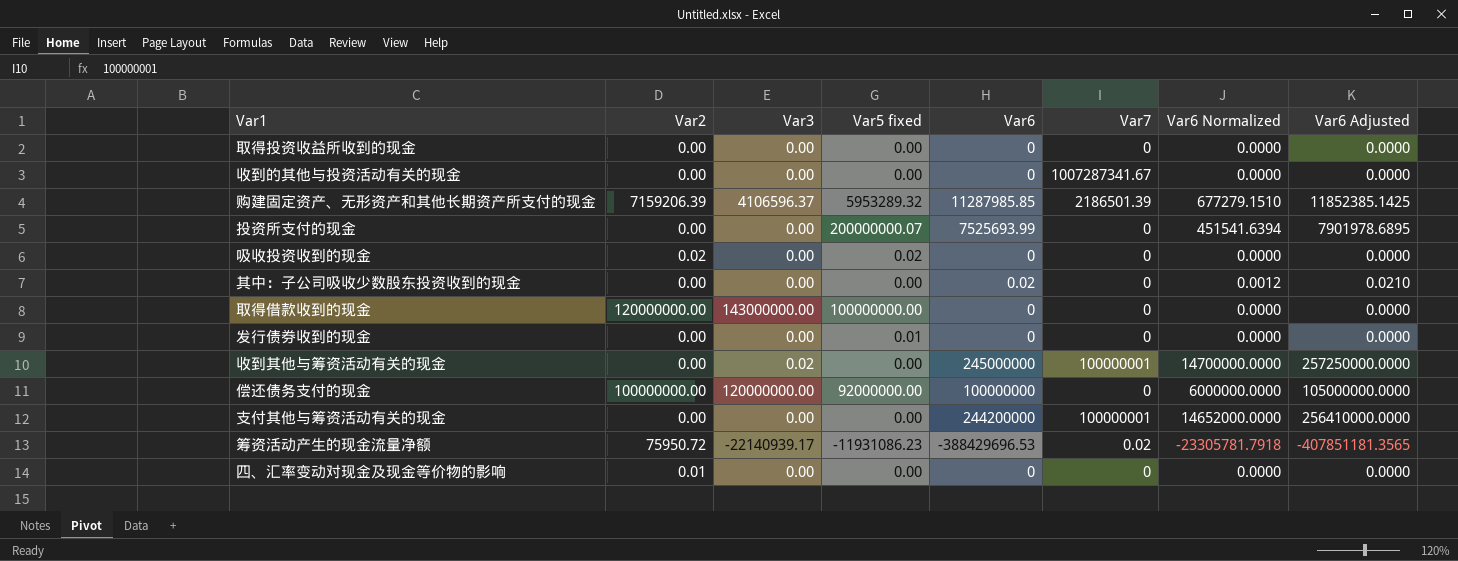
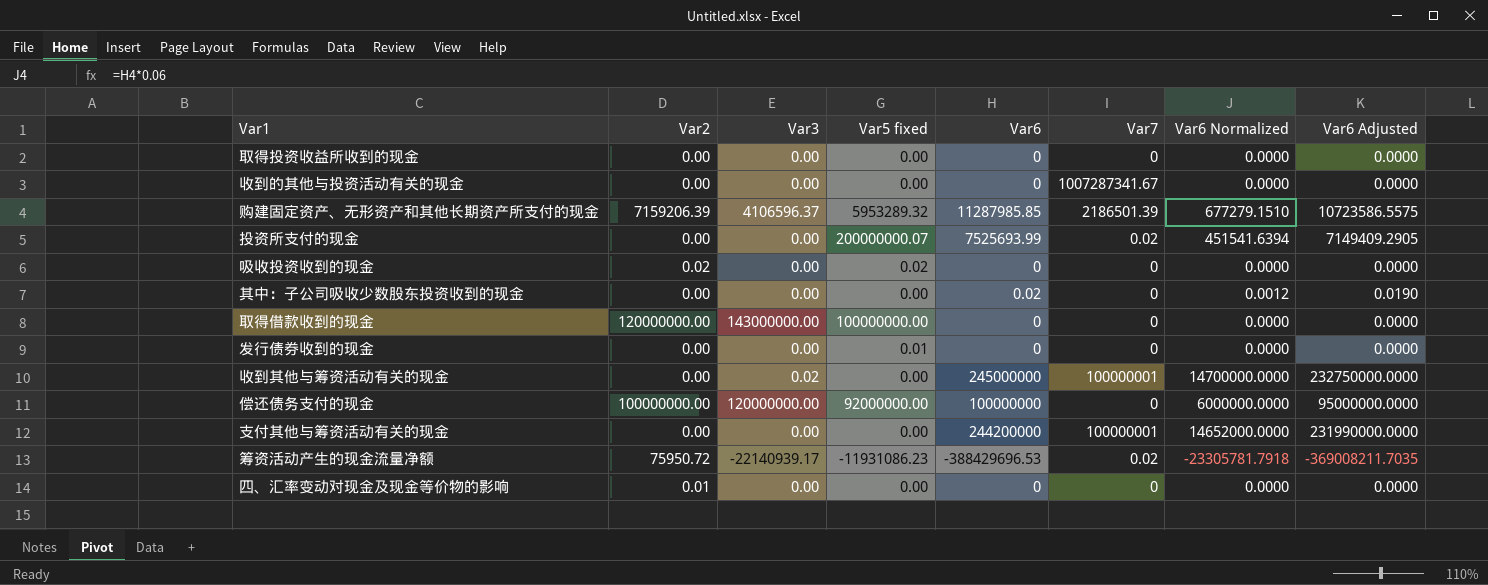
column Var6 Adjusted | formula: [Var6] * 1.05 -> [Var6] * 0.95
投资所支付的现金 | Var7: 0 -> 0.02

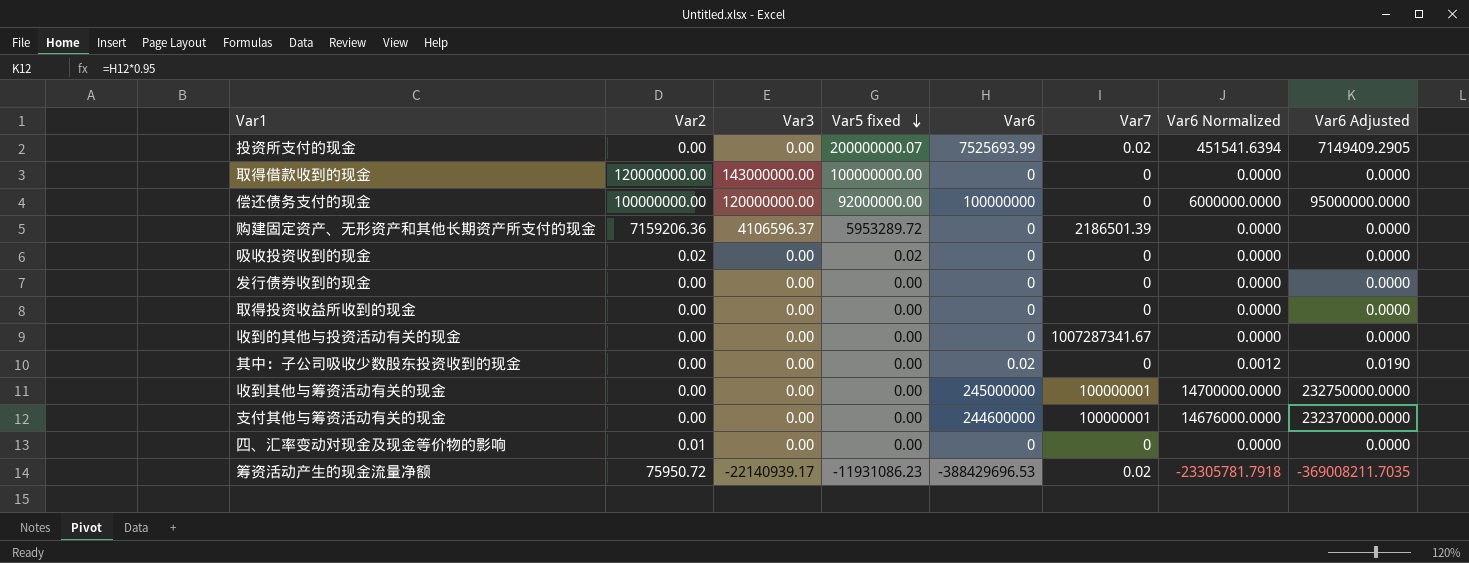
row order: none -> Var5 fixed descending
购建固定资产、无形资产和其他长期资产所支付的现金 | Var2: 7159206.39 -> 7159206.36
购建固定资产、无形资产和其他长期资产所支付的现金 | Var5 fixed: 5953289.32 -> 5953289.72
购建固定资产、无形资产和其他长期资产所支付的现金 | Var6: 11287985.85 -> 0
购建固定资产、无形资产和其他长期资产所支付的现金 | Var6 Normalized: 677279.1510 -> 0.0000
购建固定资产、无形资产和其他长期资产所支付的现金 | Var6 Adjusted: 10723586.5575 -> 0.0000
发行债券收到的现金 | Var5 fixed: 0.01 -> 0.00
收到其他与筹资活动有关的现金 | Var3: 0.02 -> 0.00
支付其他与筹资活动有关的现金 | Var6: 244200000 -> 244600000
支付其他与筹资活动有关的现金 | Var6 Normalized: 14652000.0000 -> 14676000.0000
支付其他与筹资活动有关的现金 | Var6 Adjusted: 231990000.0000 -> 232370000.0000

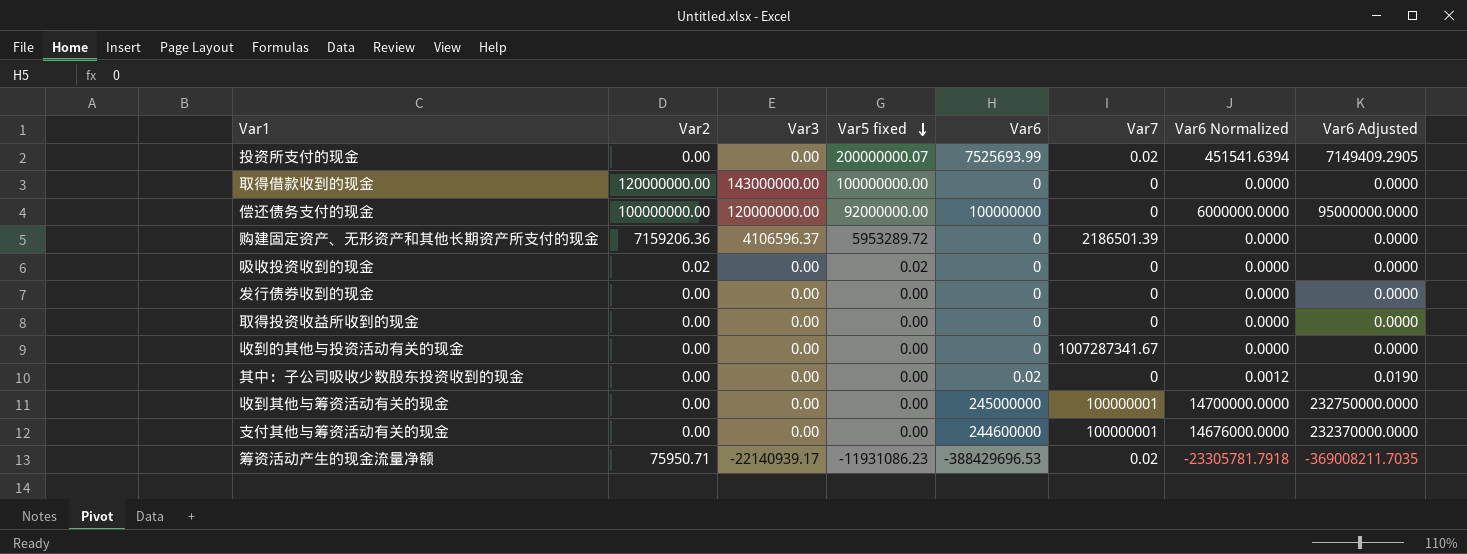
row 四、汇率变动对现金及现金等价物的影响: 0.01 | 0.00 | 0.00 | 0 | 0 | 0.0000 | 0.0000 -> none
筹资活动产生的现金流量净额 | Var2: 75950.72 -> 75950.71

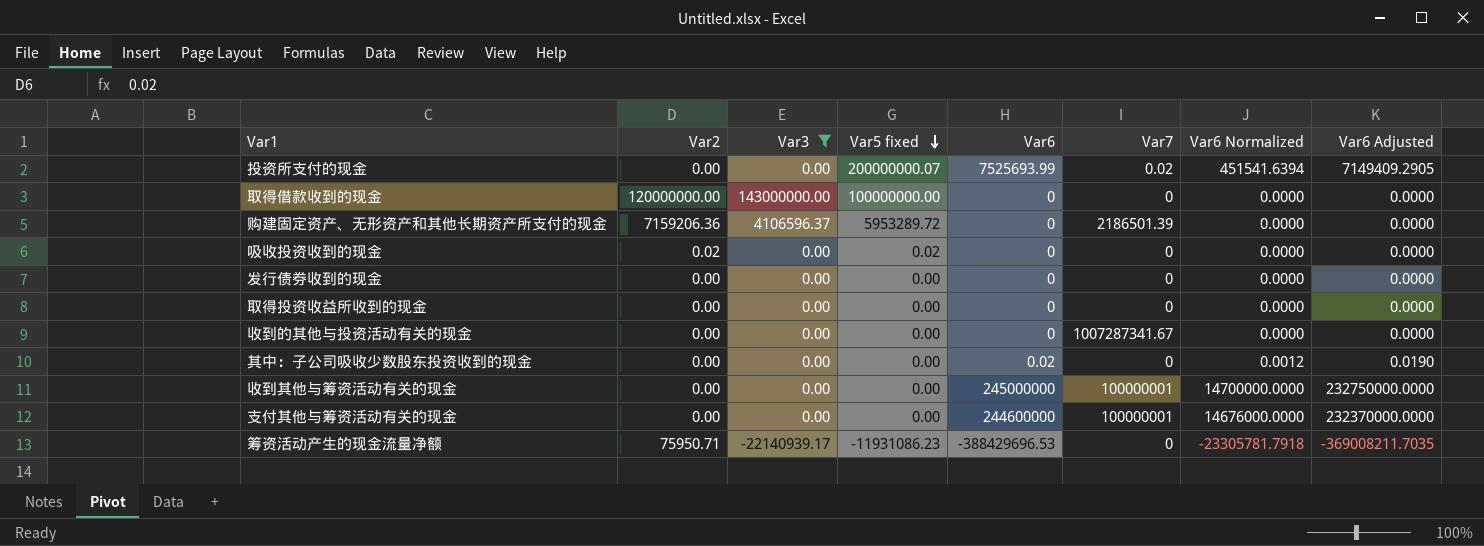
filter: none -> Var3 != 120000000.00
筹资活动产生的现金流量净额 | Var7: 0.02 -> 0

